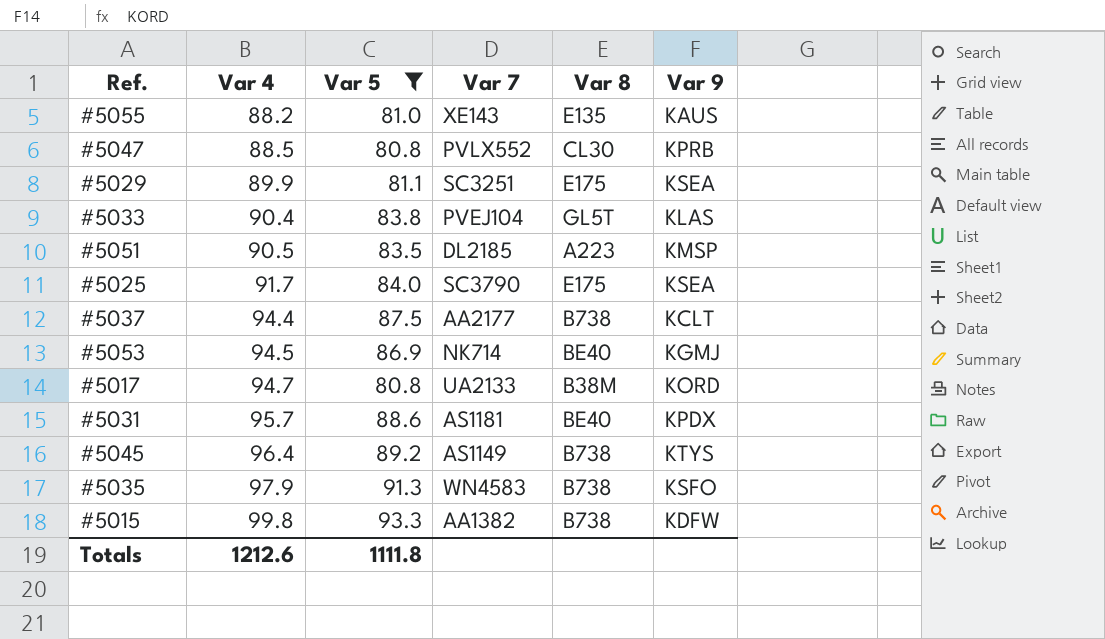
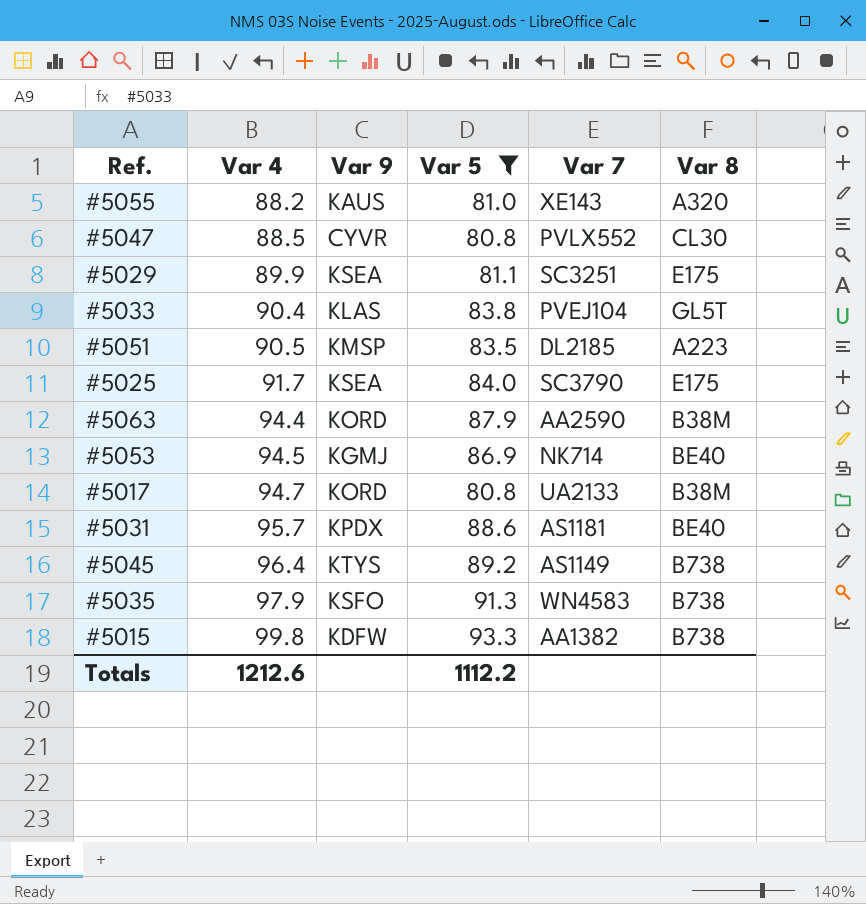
column Var 9 | position: 6 -> 3
row #5037: 94.4 | 87.5 | AA2177 | B738 | KCLT -> none
#5055 | Var 8: E135 -> A320
#5047 | Var 9: KPRB -> CYVR
row #5063: none -> 94.4 | KORD | 87.9 | AA2590 | B38M
Totals | Var 5: 1111.8 -> 1112.2

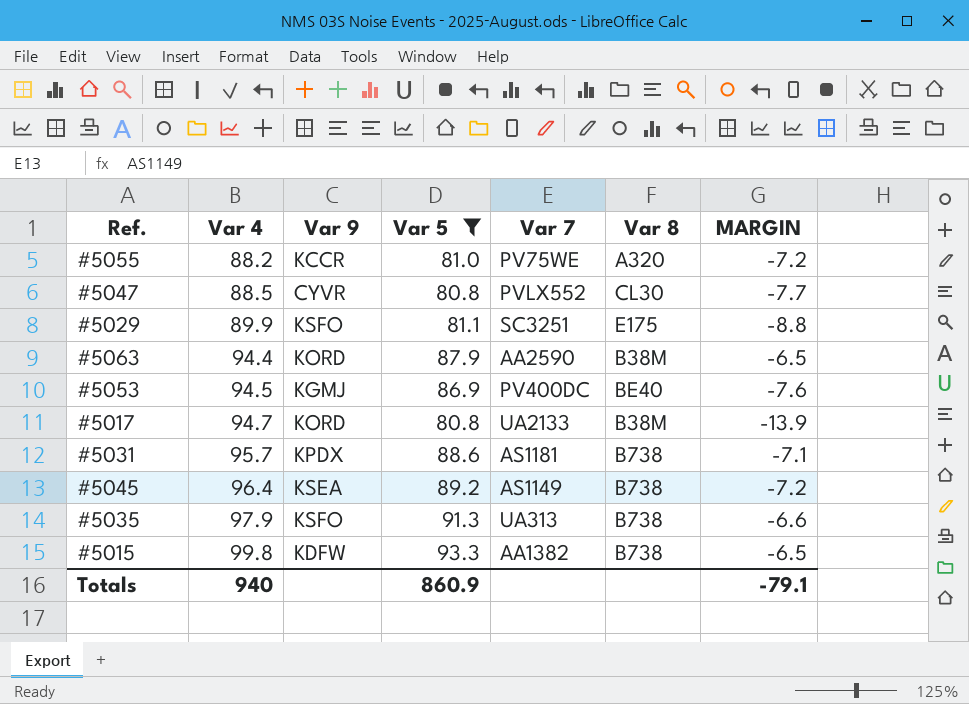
column MARGIN | formula: none -> [Var 5] - [Var 4]
row #5033: 90.4 | KLAS | 83.8 | PVEJ104 | GL5T -> none
row #5051: 90.5 | KMSP | 83.5 | DL2185 | A223 -> none
row #5025: 91.7 | KSEA | 84.0 | SC3790 | E175 -> none
#5055 | Var 9: KAUS -> KCCR
#5055 | Var 7: XE143 -> PV75WE
#5029 | Var 9: KSEA -> KSFO
#5053 | Var 7: NK714 -> PV400DC
#5031 | Var 8: BE40 -> B738
#5045 | Var 9: KTYS -> KSEA
#5035 | Var 7: WN4583 -> UA313
Totals | Var 4: 1212.6 -> 940
Totals | Var 5: 1112.2 -> 860.9

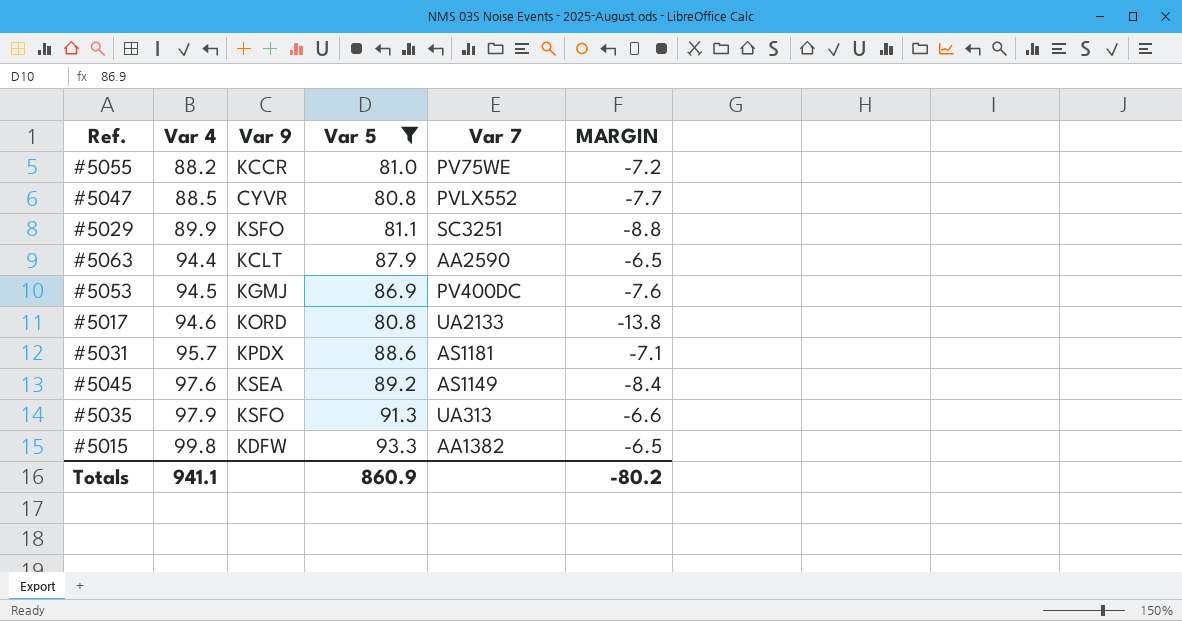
column Var 8 | position: 6 -> none
#5063 | Var 9: KORD -> KCLT
#5017 | Var 4: 94.7 -> 94.6
#5017 | MARGIN: -13.9 -> -13.8
#5045 | Var 4: 96.4 -> 97.6
#5045 | MARGIN: -7.2 -> -8.4
Totals | Var 4: 940 -> 941.1
Totals | MARGIN: -79.1 -> -80.2

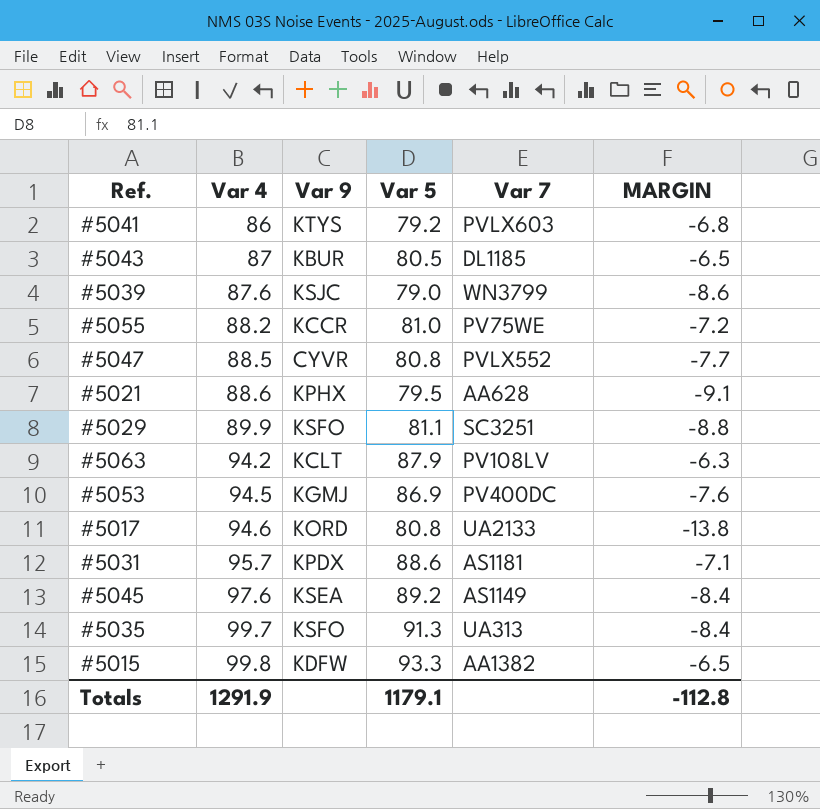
filter: Var 5 >= 80.8 -> none
#5063 | Var 4: 94.4 -> 94.2
#5063 | Var 7: AA2590 -> PV108LV
#5063 | MARGIN: -6.5 -> -6.3
#5035 | Var 4: 97.9 -> 99.7
#5035 | MARGIN: -6.6 -> -8.4
Totals | Var 4: 941.1 -> 1291.9
Totals | Var 5: 860.9 -> 1179.1
Totals | MARGIN: -80.2 -> -112.8

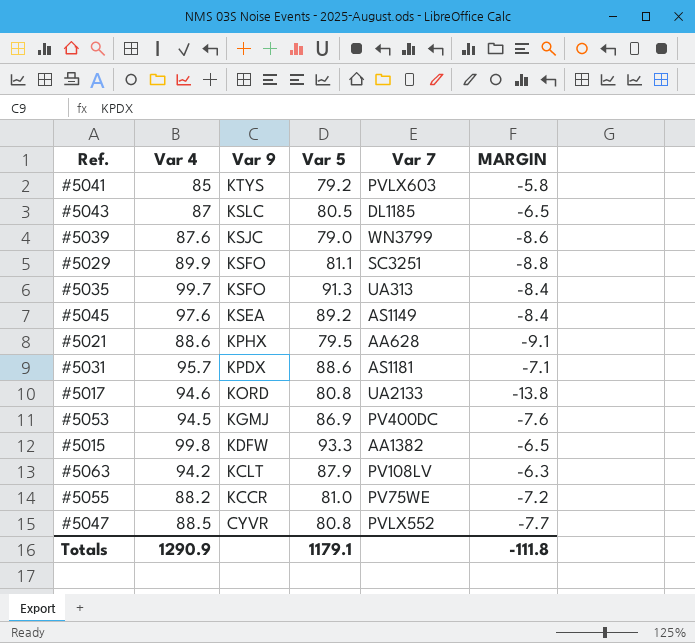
row order: Var 4 ascending -> Var 9 descending
#5041 | Var 4: 86 -> 85
#5041 | MARGIN: -6.8 -> -5.8
#5043 | Var 9: KBUR -> KSLC
Totals | Var 4: 1291.9 -> 1290.9
Totals | MARGIN: -112.8 -> -111.8

